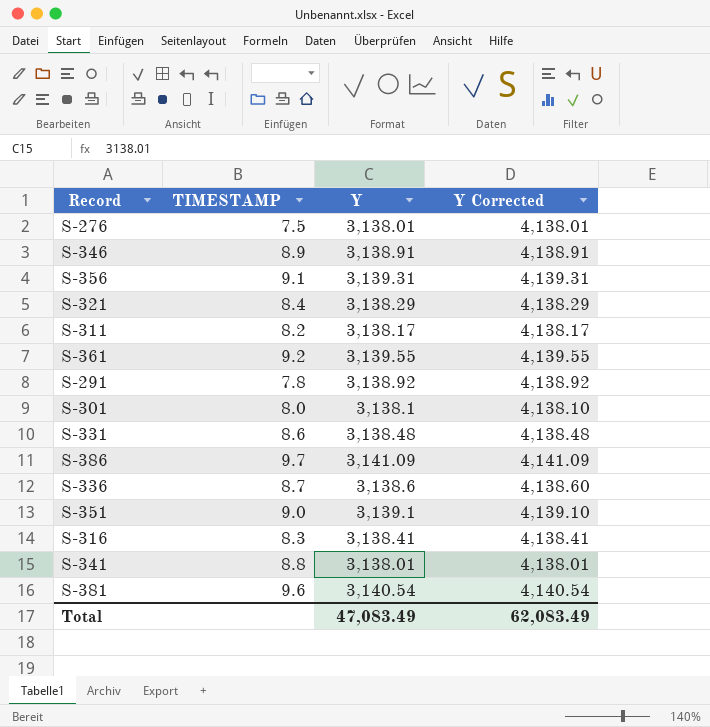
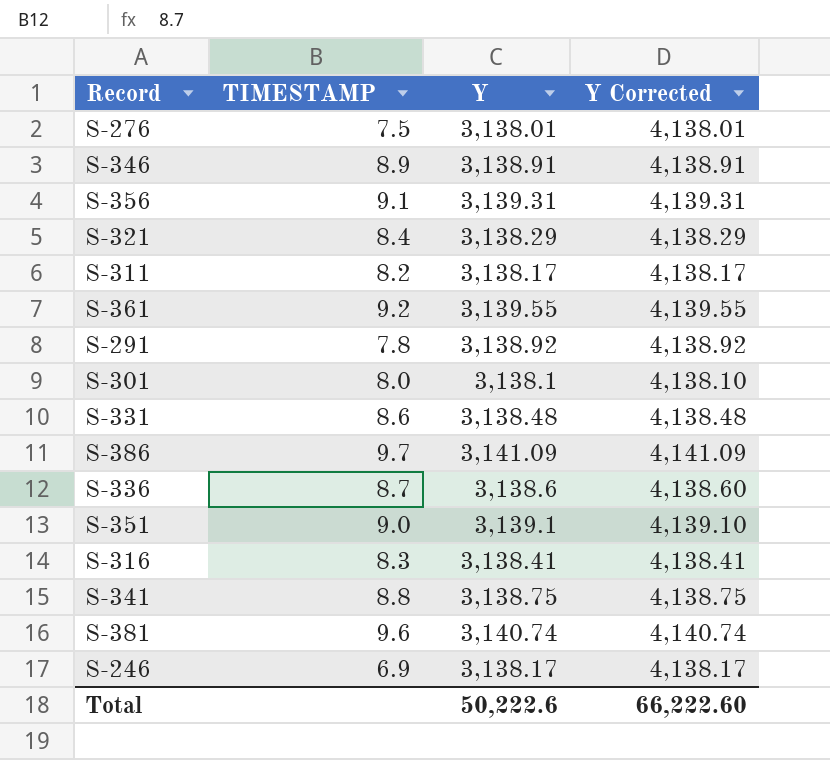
S-341 | Y: 3,138.01 -> 3,138.75
S-341 | Y Corrected: 4,138.01 -> 4,138.75
S-381 | Y: 3,140.54 -> 3,140.74
S-381 | Y Corrected: 4,140.54 -> 4,140.74
row S-246: none -> 6.9 | 3,138.17 | 4,138.17
Total | Y: 47,083.49 -> 50,222.6
Total | Y Corrected: 62,083.49 -> 66,222.60

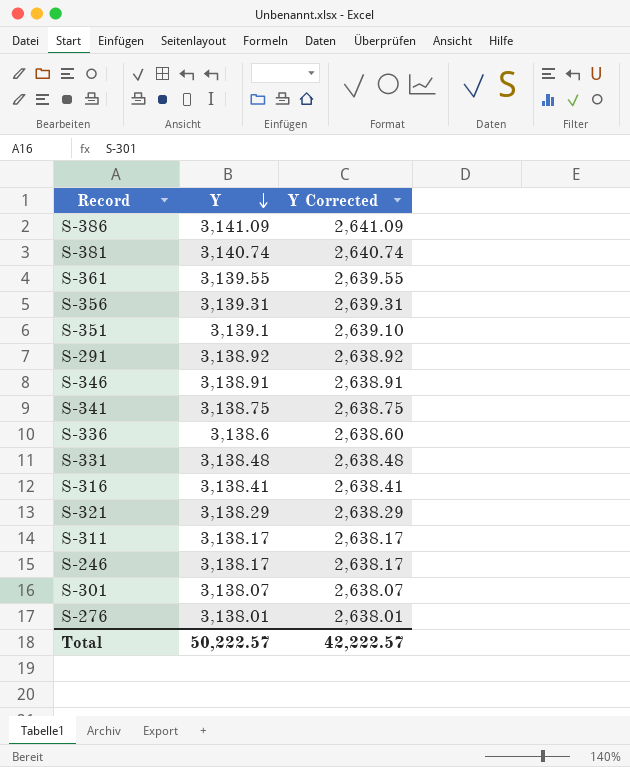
row order: none -> Y descending
column TIMESTAMP | position: 2 -> none
column Y Corrected | formula: [Y] + 1000 -> [Y] - 500
S-301 | Y: 3,138.1 -> 3,138.07
Total | Y: 50,222.6 -> 50,222.57
Total | Y Corrected: 66,222.60 -> 42,222.57

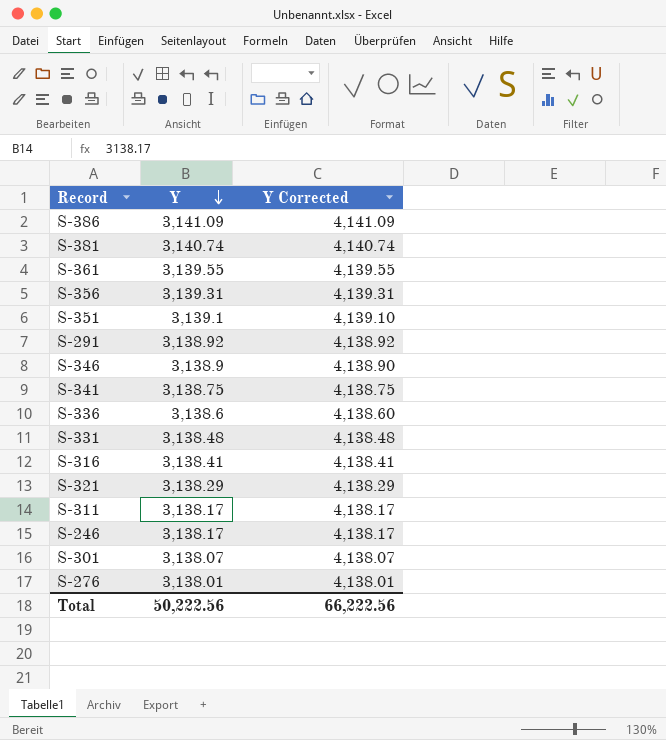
column Y Corrected | formula: [Y] - 500 -> [Y] + 1000
S-346 | Y: 3,138.91 -> 3,138.9
Total | Y: 50,222.57 -> 50,222.56
Total | Y Corrected: 42,222.57 -> 66,222.56

